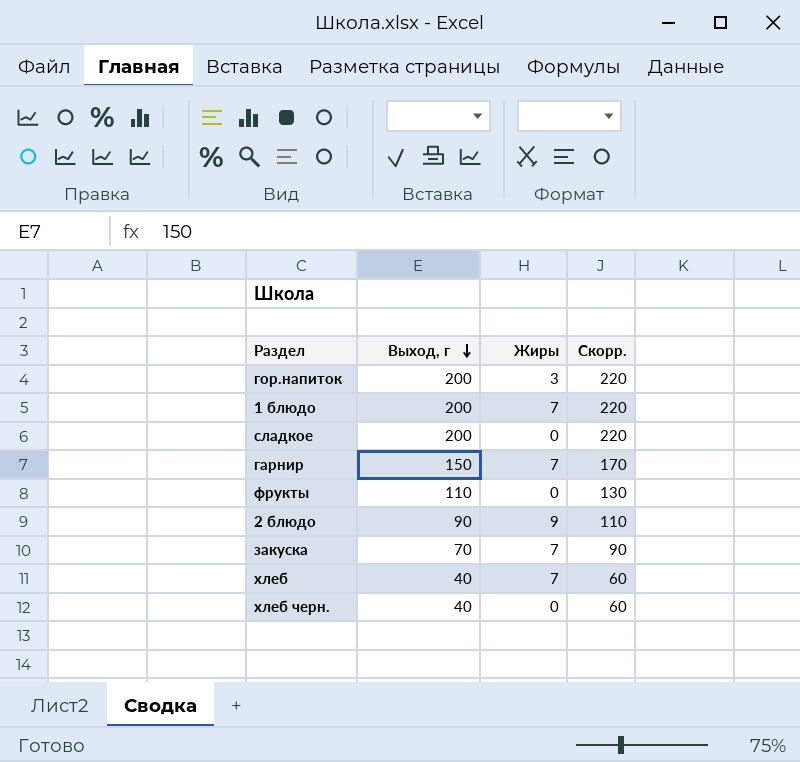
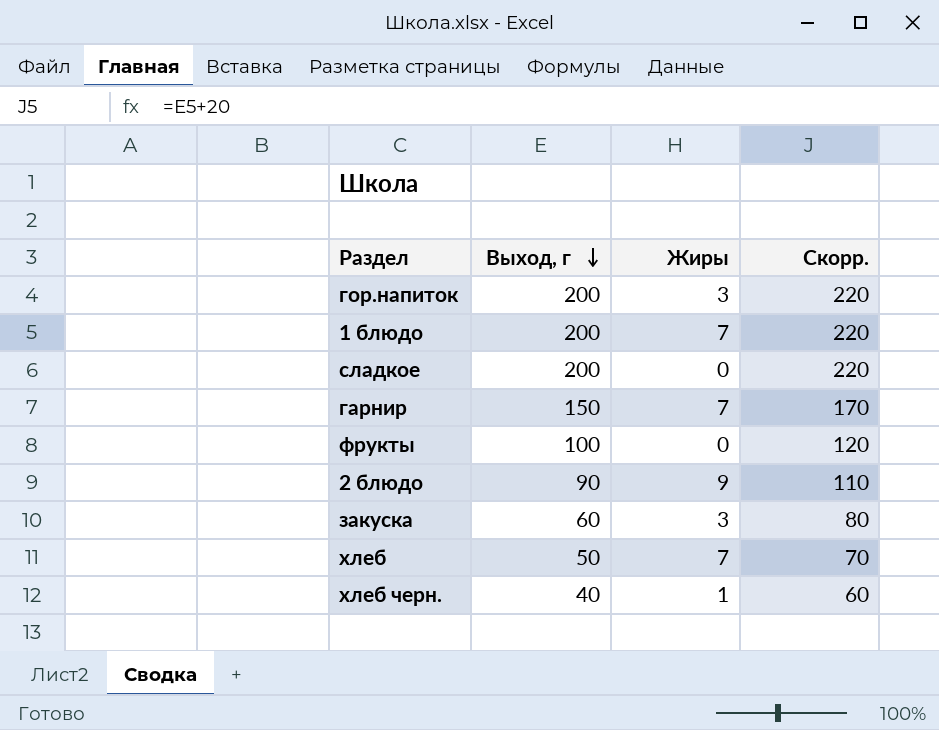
фрукты | Выход, г: 110 -> 100
фрукты | Скорр.: 130 -> 120
закуска | Выход, г: 70 -> 60
закуска | Жиры: 7 -> 3
закуска | Скорр.: 90 -> 80
хлеб | Выход, г: 40 -> 50
хлеб | Скорр.: 60 -> 70
хлеб черн. | Жиры: 0 -> 1

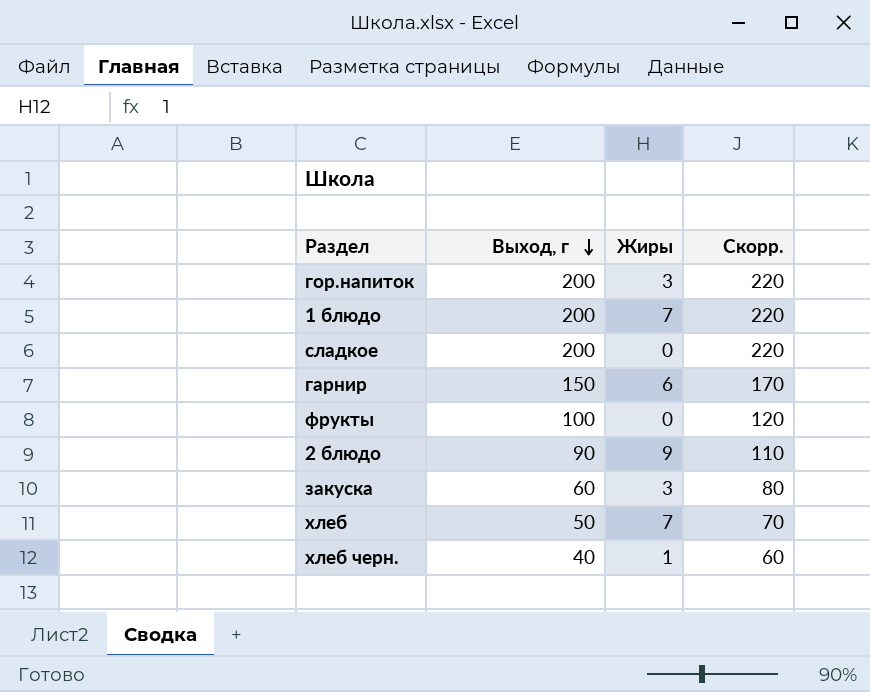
гарнир | Жиры: 7 -> 6

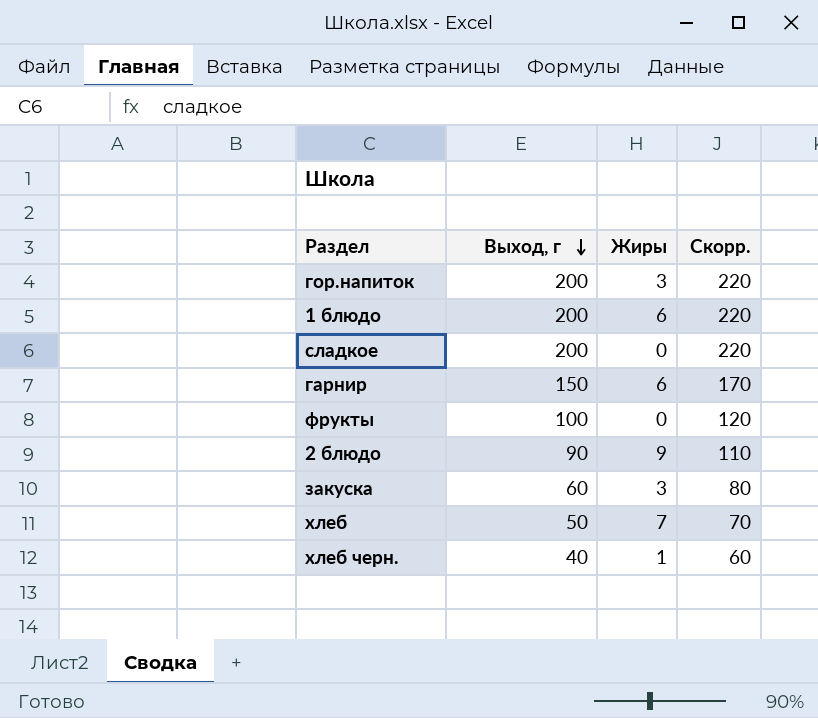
1 блюдо | Жиры: 7 -> 6

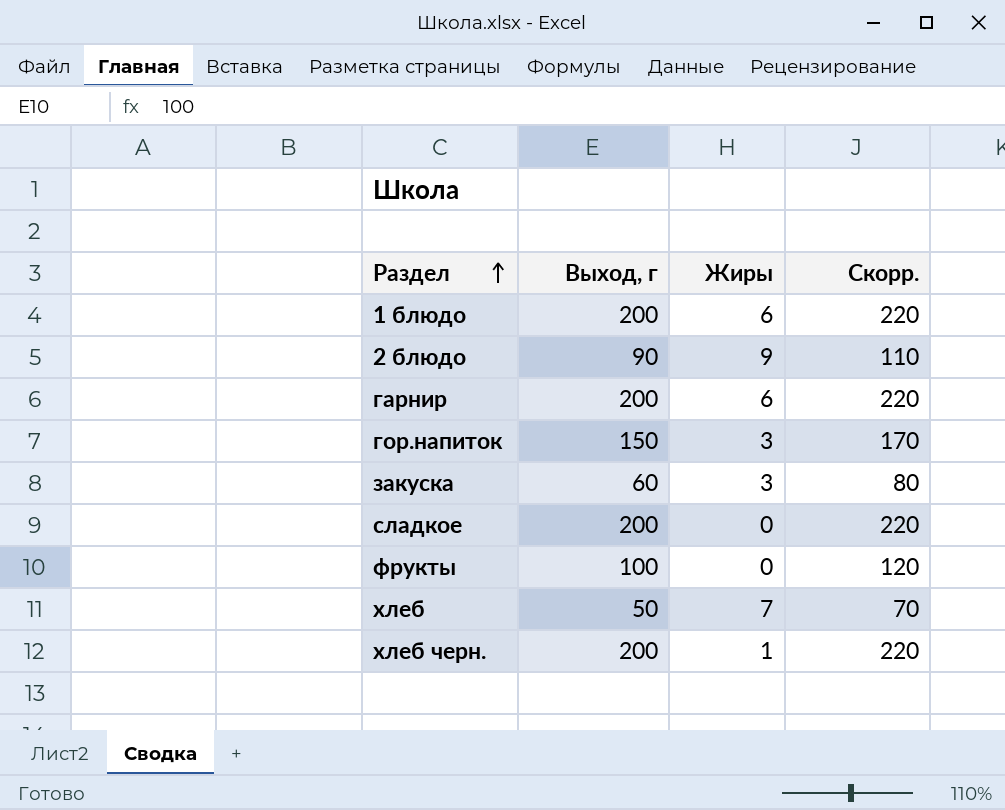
row order: Выход, г descending -> Раздел ascending
гарнир | Выход, г: 150 -> 200
гарнир | Скорр.: 170 -> 220
гор.напиток | Выход, г: 200 -> 150
гор.напиток | Скорр.: 220 -> 170
хлеб черн. | Выход, г: 40 -> 200
хлеб черн. | Скорр.: 60 -> 220

